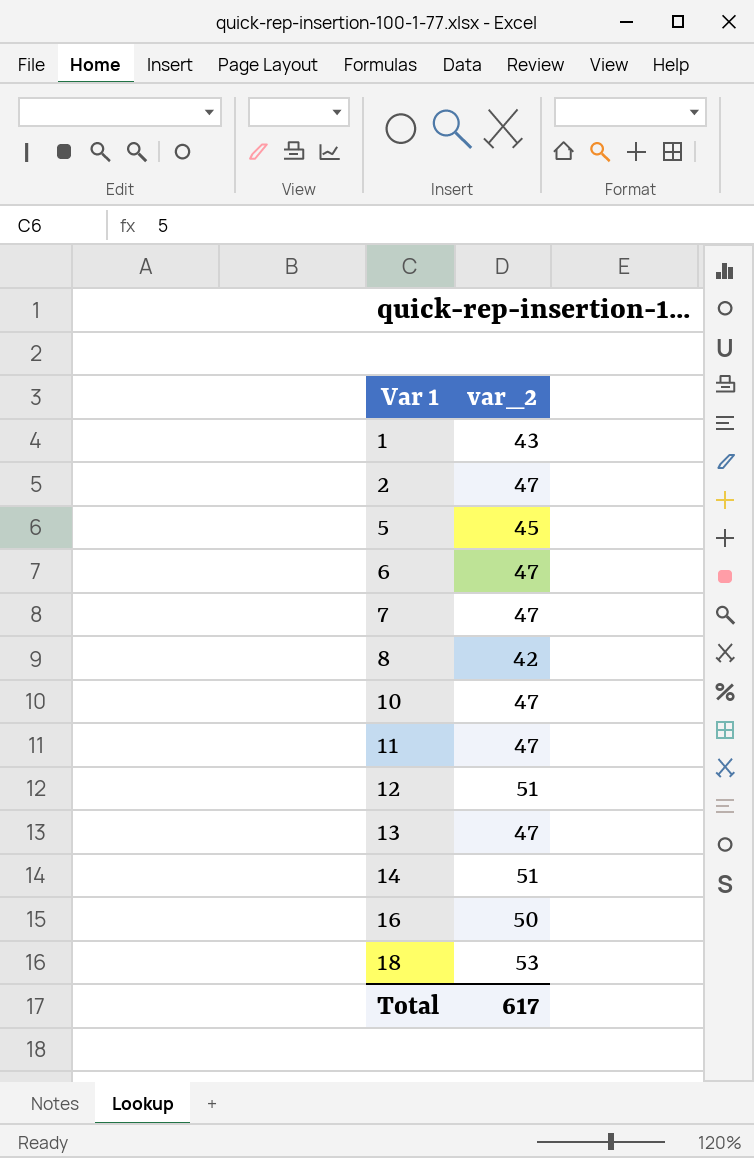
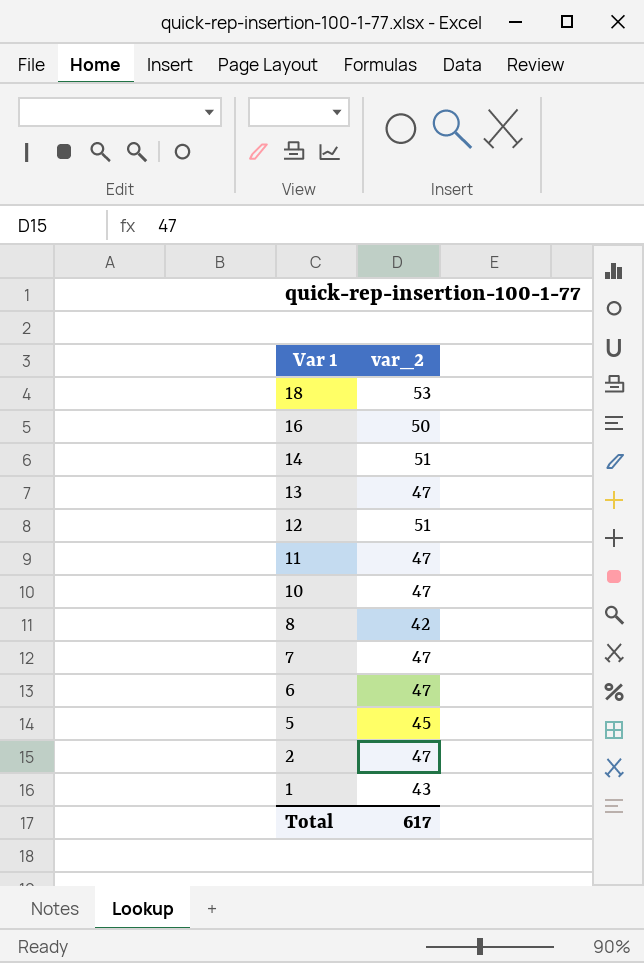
row order: Var 1 ascending -> Var 1 descending

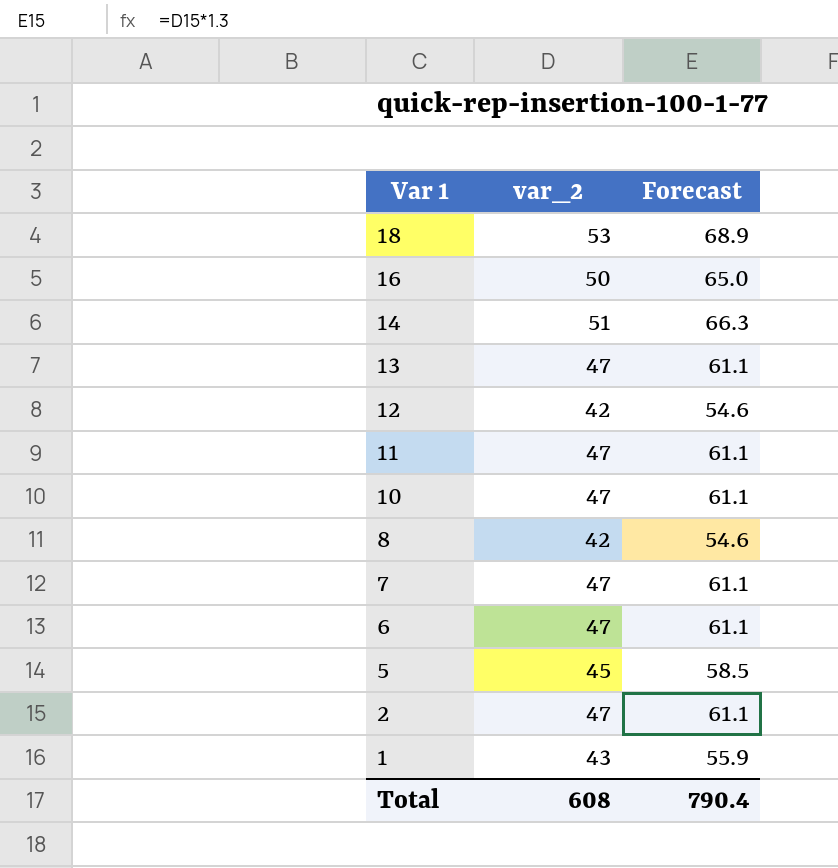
column Forecast | formula: none -> [var_2] * 1.3
12 | var_2: 51 -> 42
Total | var_2: 617 -> 608

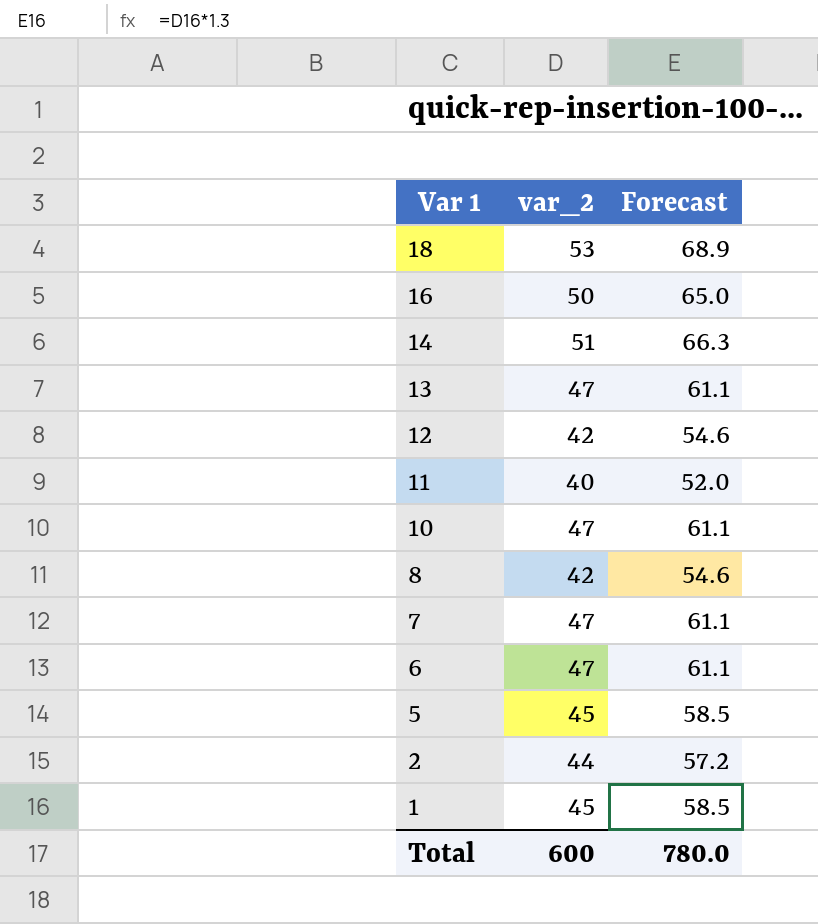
11 | var_2: 47 -> 40
11 | Forecast: 61.1 -> 52.0
2 | var_2: 47 -> 44
2 | Forecast: 61.1 -> 57.2
1 | var_2: 43 -> 45
1 | Forecast: 55.9 -> 58.5
Total | var_2: 608 -> 600
Total | Forecast: 790.4 -> 780.0

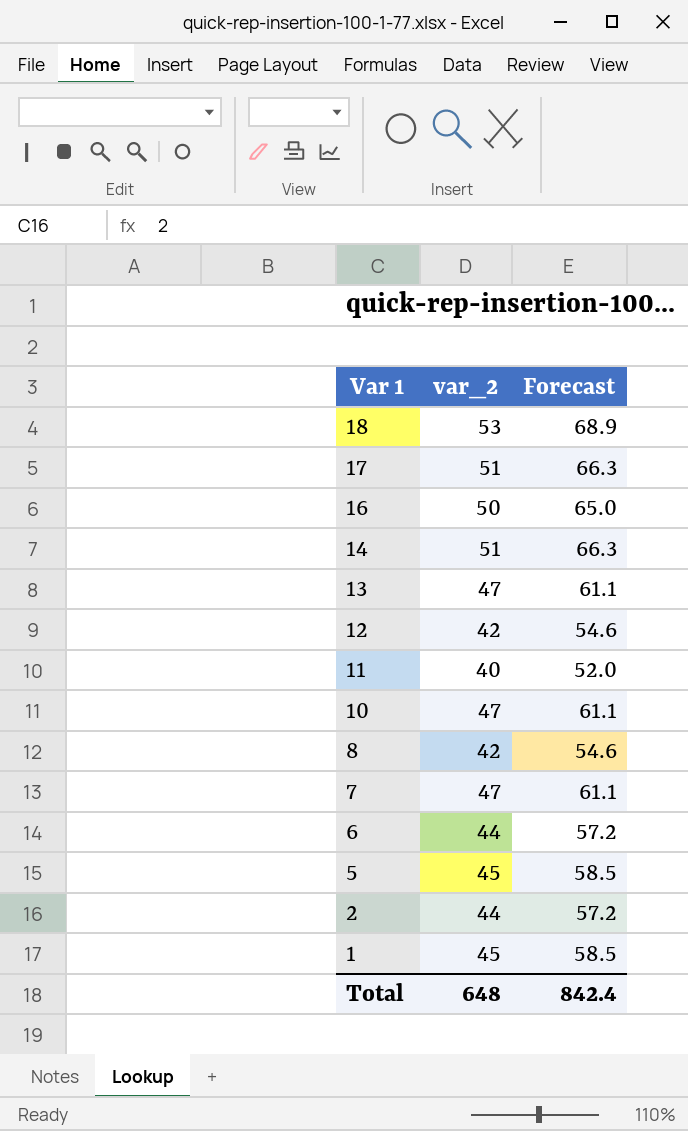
row 17: none -> 51 | 66.3
6 | var_2: 47 -> 44
6 | Forecast: 61.1 -> 57.2
Total | var_2: 600 -> 648
Total | Forecast: 780.0 -> 842.4

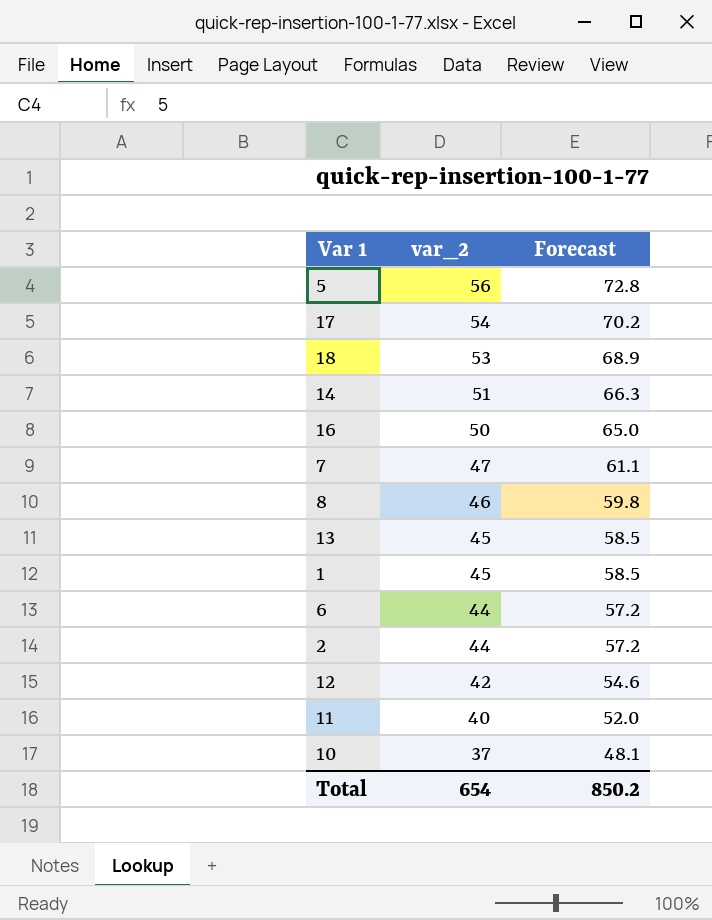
row order: Var 1 descending -> var_2 descending
5 | var_2: 45 -> 56
5 | Forecast: 58.5 -> 72.8
17 | var_2: 51 -> 54
17 | Forecast: 66.3 -> 70.2
8 | var_2: 42 -> 46
8 | Forecast: 54.6 -> 59.8
13 | var_2: 47 -> 45
13 | Forecast: 61.1 -> 58.5
10 | var_2: 47 -> 37
10 | Forecast: 61.1 -> 48.1
Total | var_2: 648 -> 654
Total | Forecast: 842.4 -> 850.2

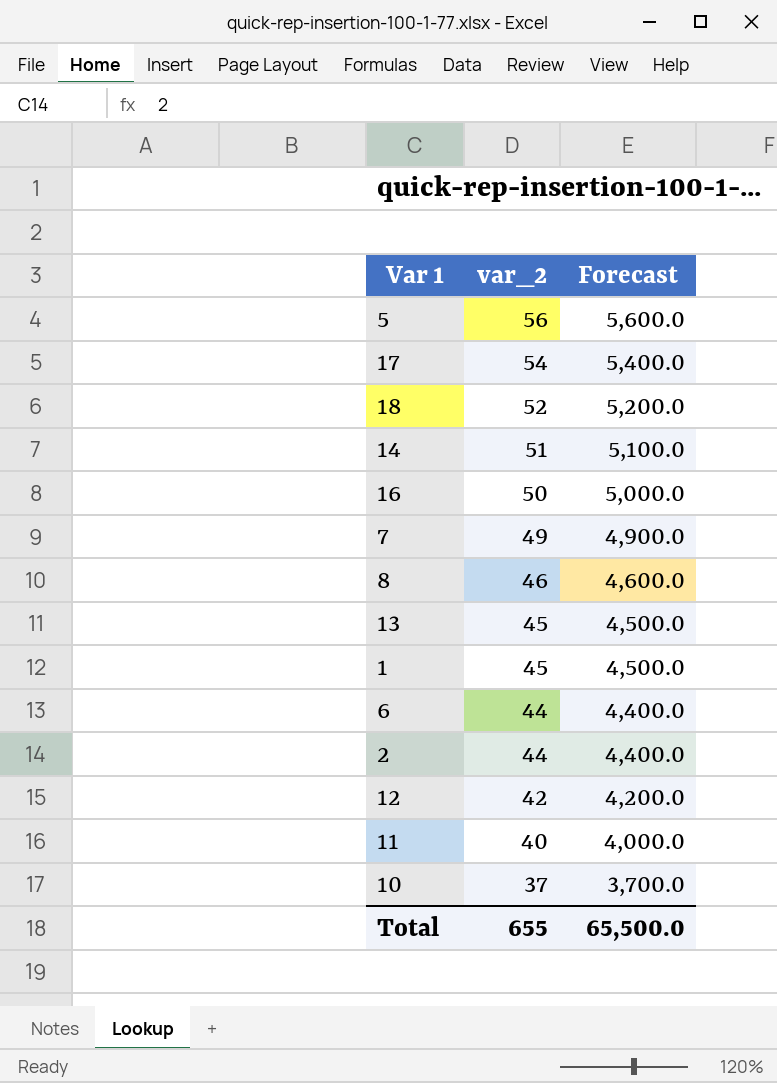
column Forecast | formula: [var_2] * 1.3 -> [var_2] * 100
18 | var_2: 53 -> 52
7 | var_2: 47 -> 49
Total | var_2: 654 -> 655
Total | Forecast: 850.2 -> 65,500.0

